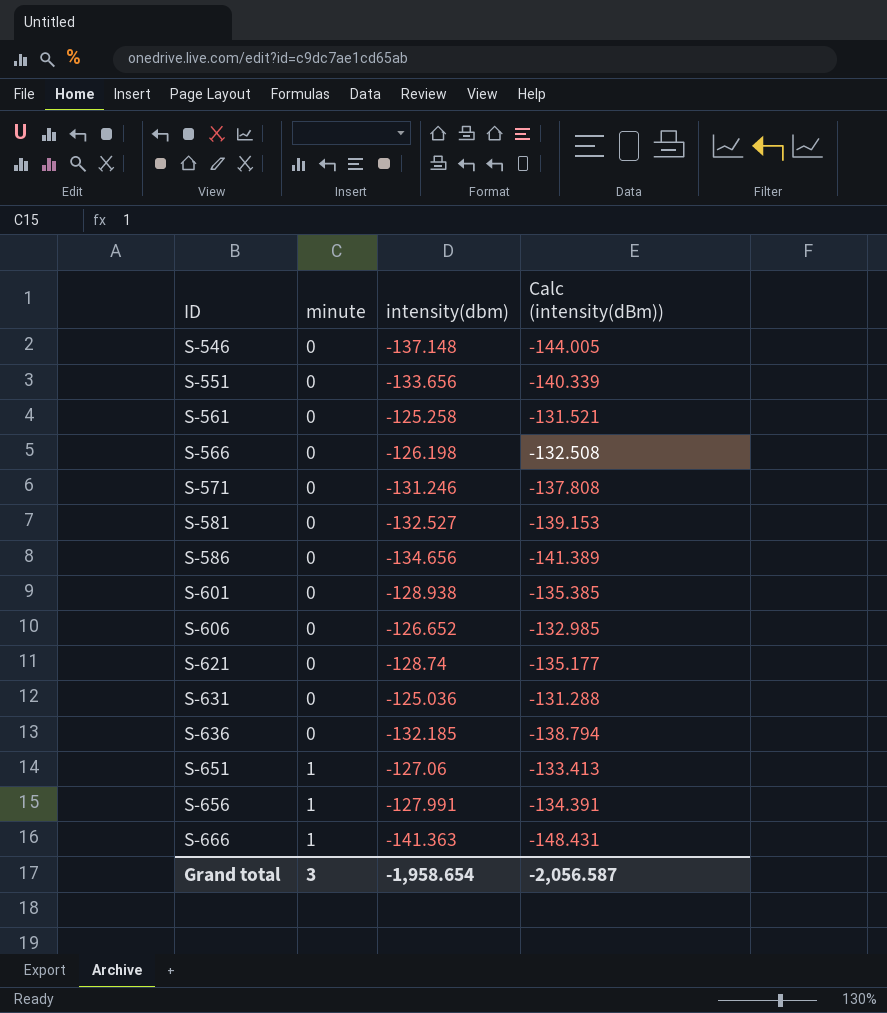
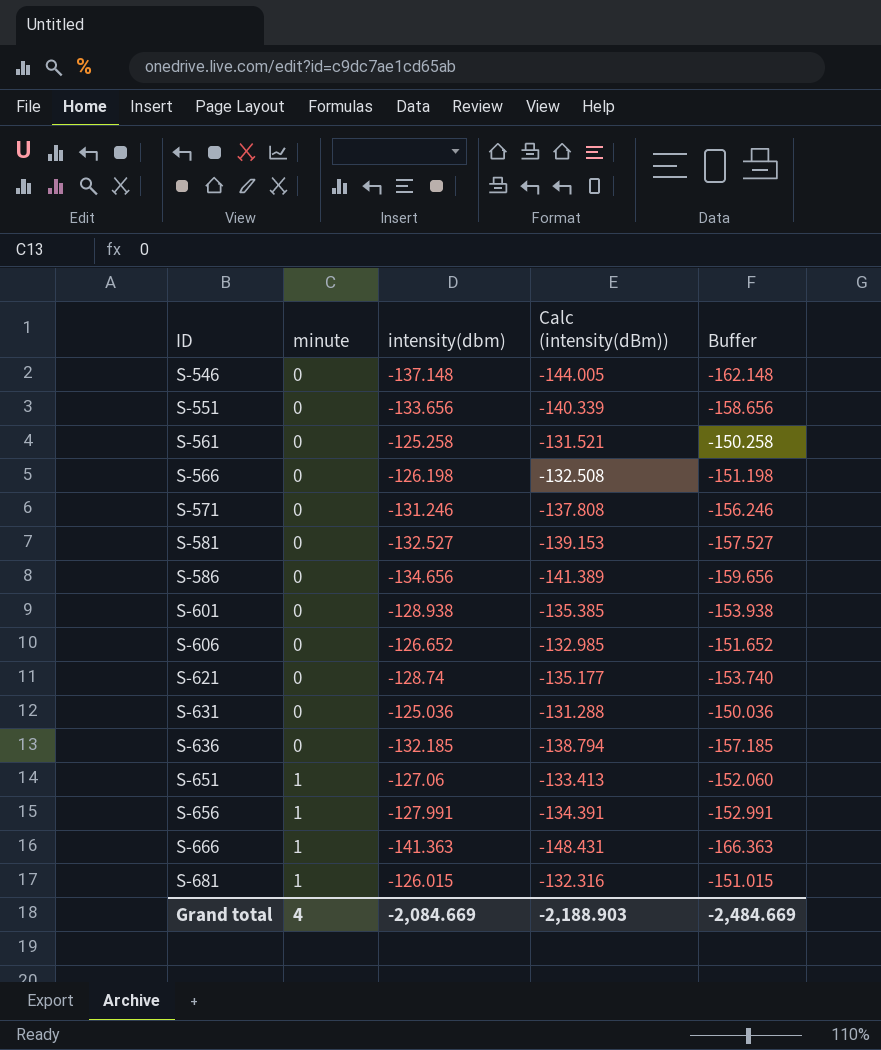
column Buffer | formula: none -> [intensity(dbm)] - 25
row S-681: none -> 1 | -126.015 | -132.316 | -151.015
Grand total | minute: 3 -> 4
Grand total | intensity(dbm): -1,958.654 -> -2,084.669
Grand total | Calc (intensity(dBm)): -2,056.587 -> -2,188.903

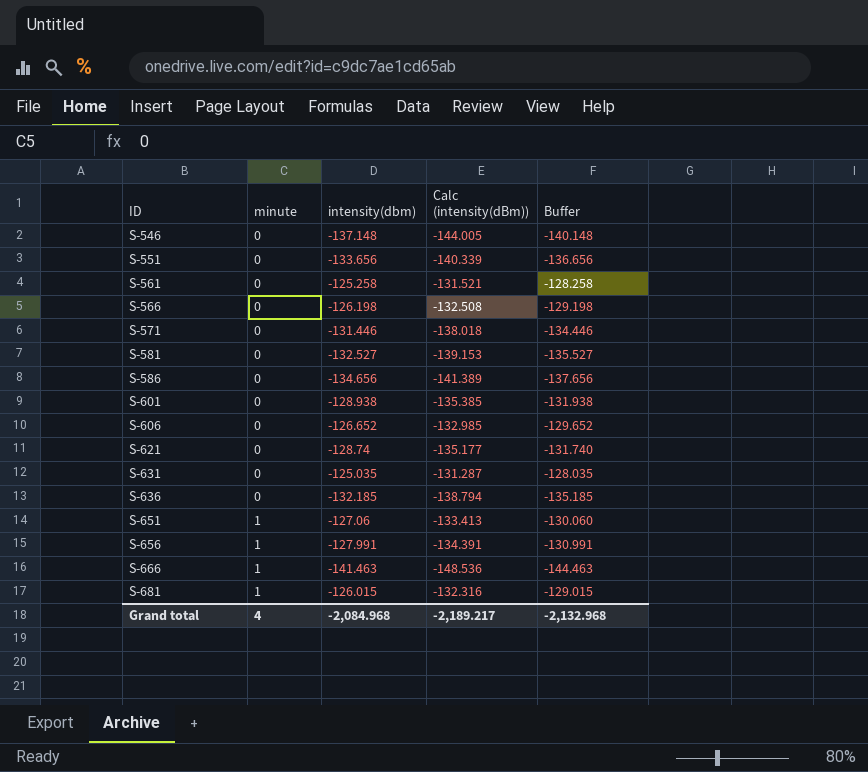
column Buffer | formula: [intensity(dbm)] - 25 -> [intensity(dbm)] - 3
S-571 | intensity(dbm): -131.246 -> -131.446
S-571 | Calc (intensity(dBm)): -137.808 -> -138.018
S-631 | intensity(dbm): -125.036 -> -125.035
S-631 | Calc (intensity(dBm)): -131.288 -> -131.287
S-666 | intensity(dbm): -141.363 -> -141.463
S-666 | Calc (intensity(dBm)): -148.431 -> -148.536
Grand total | intensity(dbm): -2,084.669 -> -2,084.968
Grand total | Calc (intensity(dBm)): -2,188.903 -> -2,189.217
Grand total | Buffer: -2,484.669 -> -2,132.968

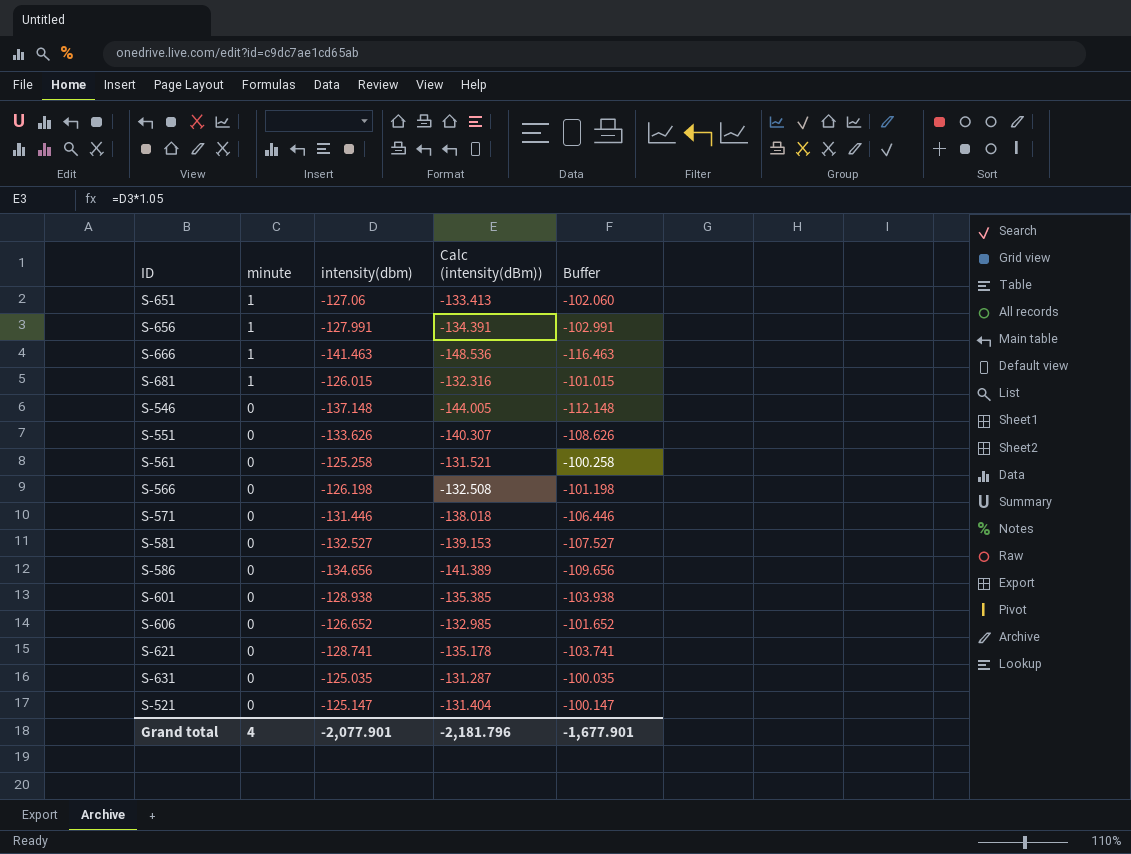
row order: ID ascending -> minute descending
column Buffer | formula: [intensity(dbm)] - 3 -> [intensity(dbm)] + 25
row S-636: 0 | -132.185 | -138.794 | -135.185 -> none
S-551 | intensity(dbm): -133.656 -> -133.626
S-551 | Calc (intensity(dBm)): -140.339 -> -140.307
S-621 | intensity(dbm): -128.74 -> -128.741
S-621 | Calc (intensity(dBm)): -135.177 -> -135.178
row S-521: none -> 0 | -125.147 | -131.404 | -100.147
Grand total | intensity(dbm): -2,084.968 -> -2,077.901
Grand total | Calc (intensity(dBm)): -2,189.217 -> -2,181.796
Grand total | Buffer: -2,132.968 -> -1,677.901

